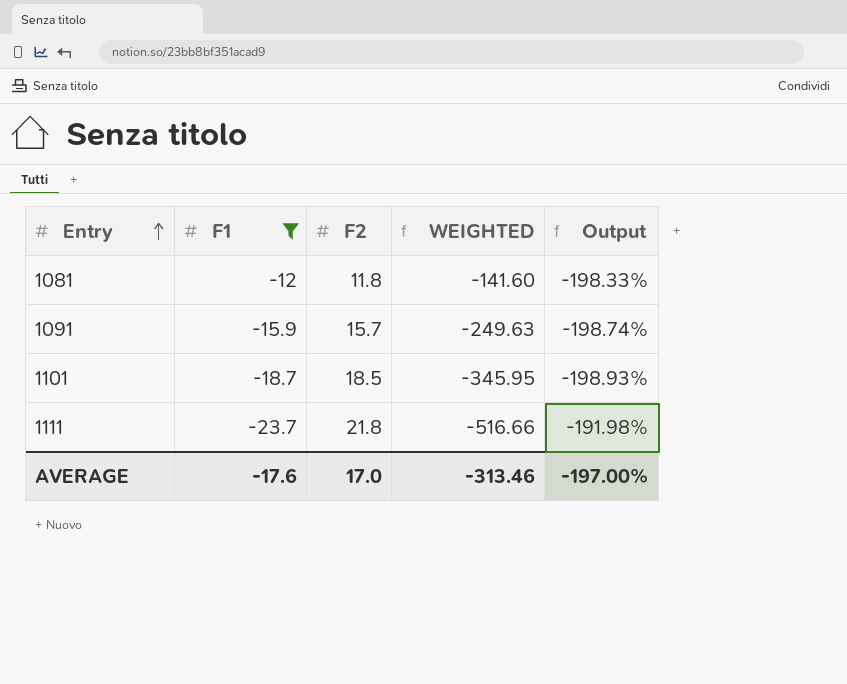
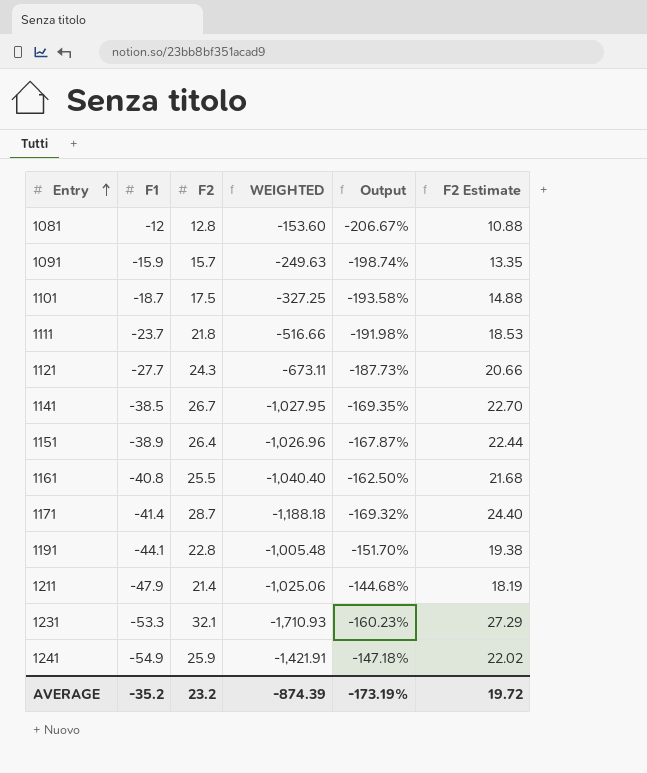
filter: F1 >= -23.7 -> none
column F2 Estimate | formula: none -> [F2] * 0.85
1081 | F2: 11.8 -> 12.8
1081 | WEIGHTED: -141.60 -> -153.60
1081 | Output: -198.33% -> -206.67%
1101 | F2: 18.5 -> 17.5
1101 | WEIGHTED: -345.95 -> -327.25
1101 | Output: -198.93% -> -193.58%
AVERAGE | F1: -17.6 -> -35.2
AVERAGE | F2: 17.0 -> 23.2
AVERAGE | WEIGHTED: -313.46 -> -874.39
AVERAGE | Output: -197.00% -> -173.19%

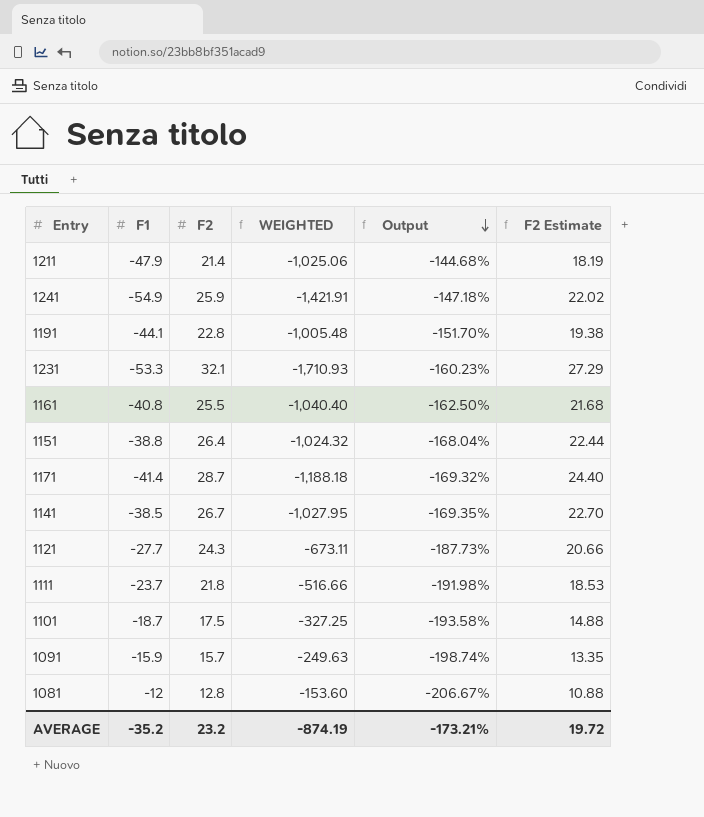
row order: Entry ascending -> Output descending
1151 | F1: -38.9 -> -38.8
1151 | WEIGHTED: -1,026.96 -> -1,024.32
1151 | Output: -167.87% -> -168.04%
AVERAGE | WEIGHTED: -874.39 -> -874.19
AVERAGE | Output: -173.19% -> -173.21%

